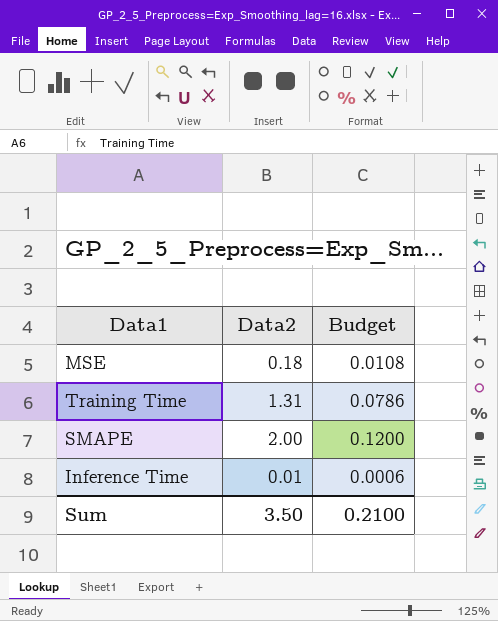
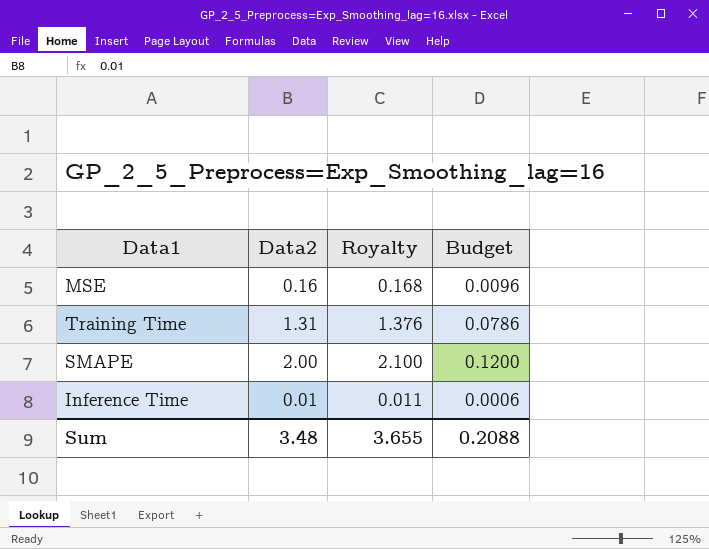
column Royalty | formula: none -> [Data2] * 1.05
MSE | Data2: 0.18 -> 0.16
MSE | Budget: 0.0108 -> 0.0096
Sum | Data2: 3.50 -> 3.48
Sum | Budget: 0.2100 -> 0.2088

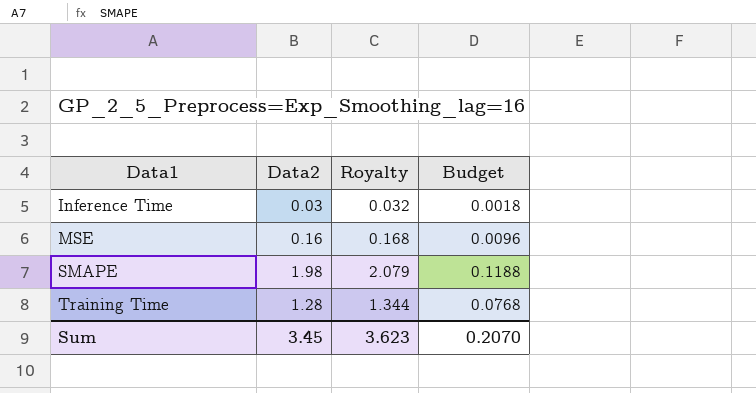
row order: none -> Data1 ascending
Inference Time | Data2: 0.01 -> 0.03
Inference Time | Royalty: 0.011 -> 0.032
Inference Time | Budget: 0.0006 -> 0.0018
SMAPE | Data2: 2.00 -> 1.98
SMAPE | Royalty: 2.100 -> 2.079
SMAPE | Budget: 0.1200 -> 0.1188
Training Time | Data2: 1.31 -> 1.28
Training Time | Royalty: 1.376 -> 1.344
Training Time | Budget: 0.0786 -> 0.0768
Sum | Data2: 3.48 -> 3.45
Sum | Royalty: 3.655 -> 3.623
Sum | Budget: 0.2088 -> 0.2070

